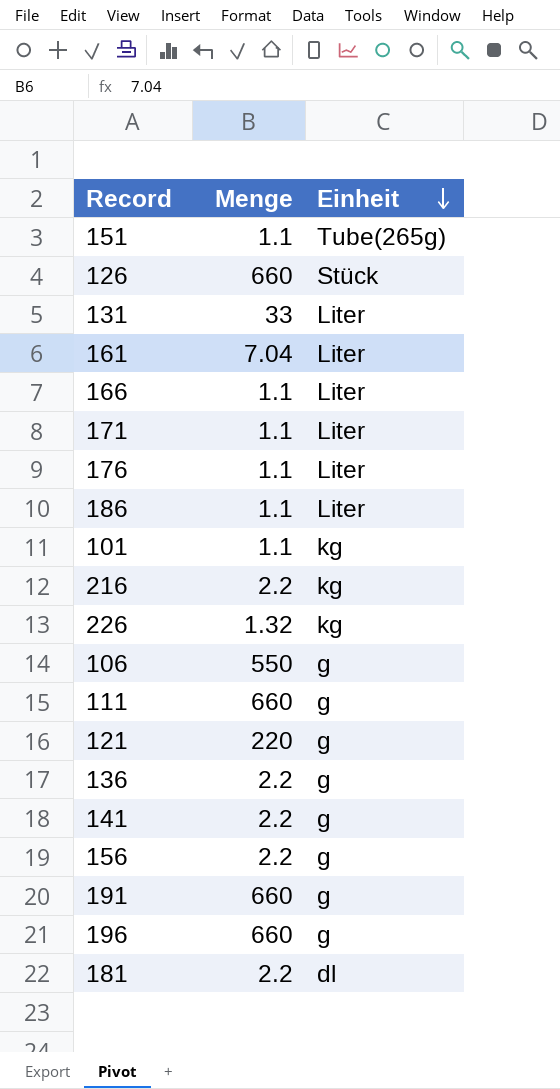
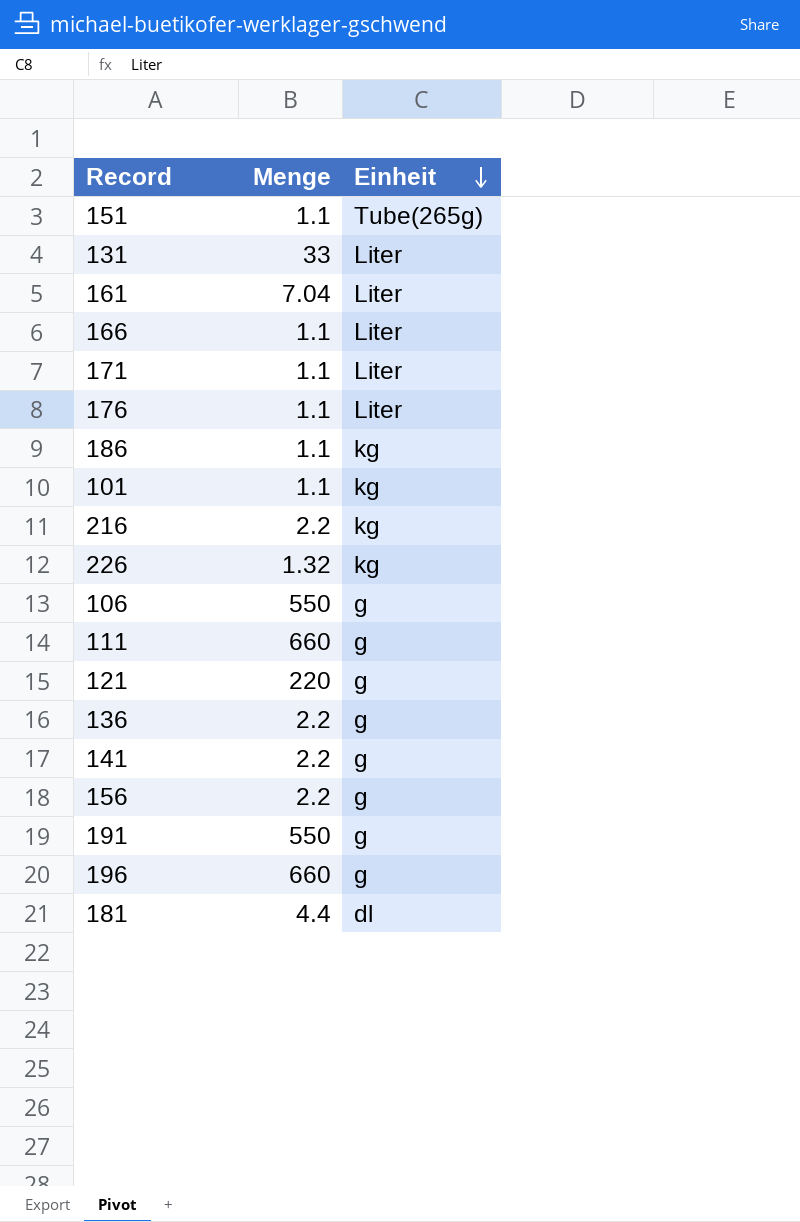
row 126: 660 | Stück -> none
186 | Einheit: Liter -> kg
191 | Menge: 660 -> 550
181 | Menge: 2.2 -> 4.4

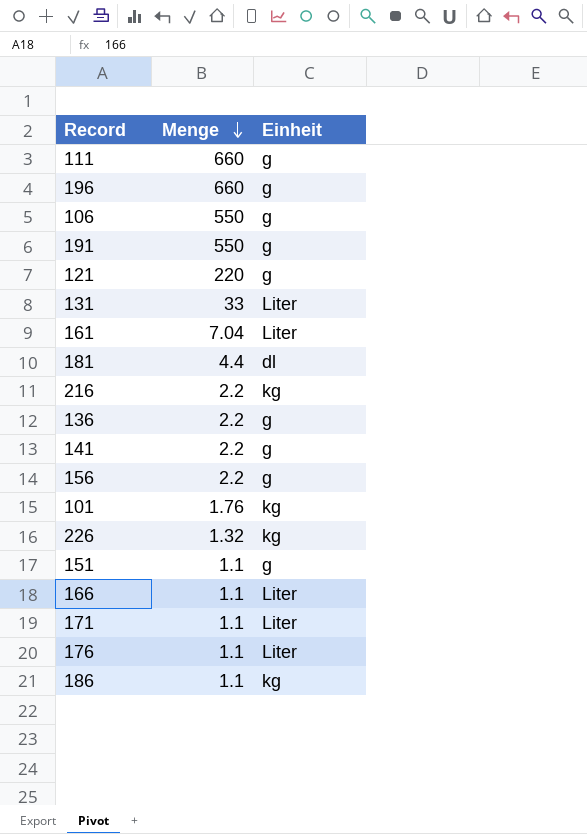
row order: Einheit descending -> Menge descending
101 | Menge: 1.1 -> 1.76
151 | Einheit: Tube(265g) -> g

